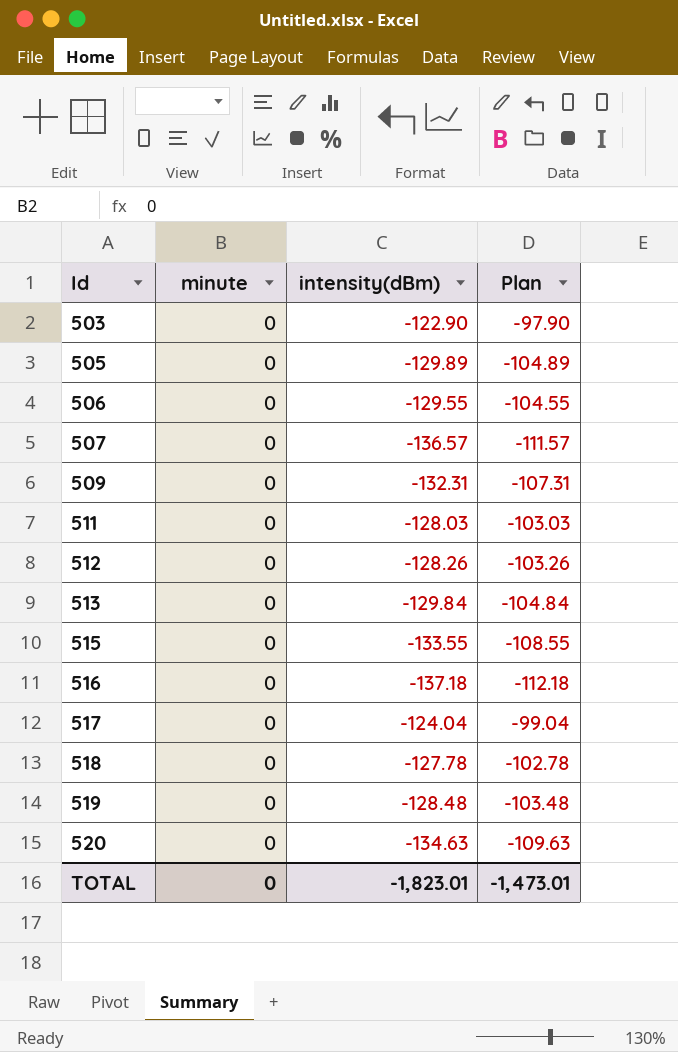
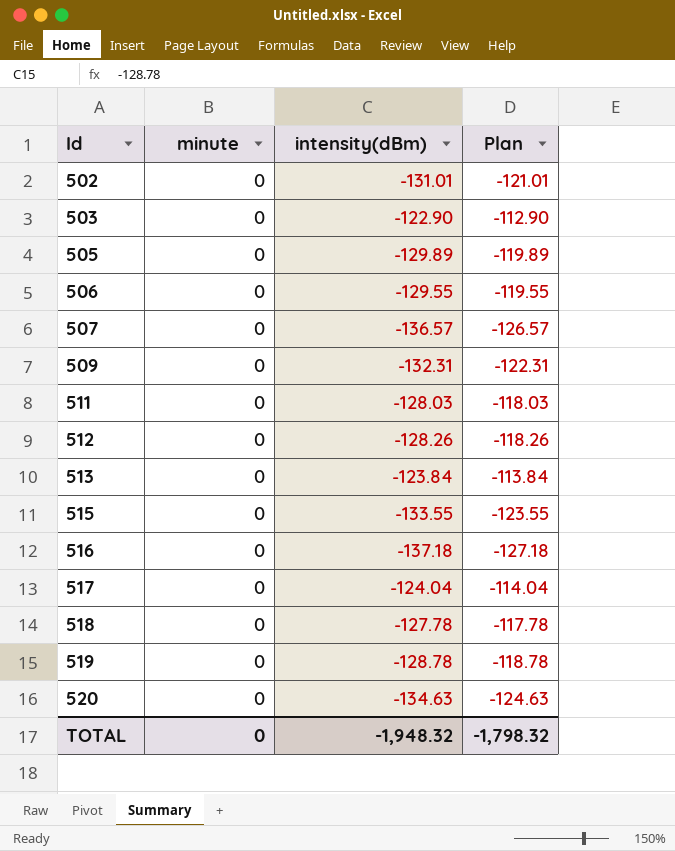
column Plan | formula: [intensity(dBm)] + 25 -> [intensity(dBm)] + 10
row 502: none -> 0 | -131.01 | -121.01
513 | intensity(dBm): -129.84 -> -123.84
519 | intensity(dBm): -128.48 -> -128.78
TOTAL | intensity(dBm): -1,823.01 -> -1,948.32
TOTAL | Plan: -1,473.01 -> -1,798.32

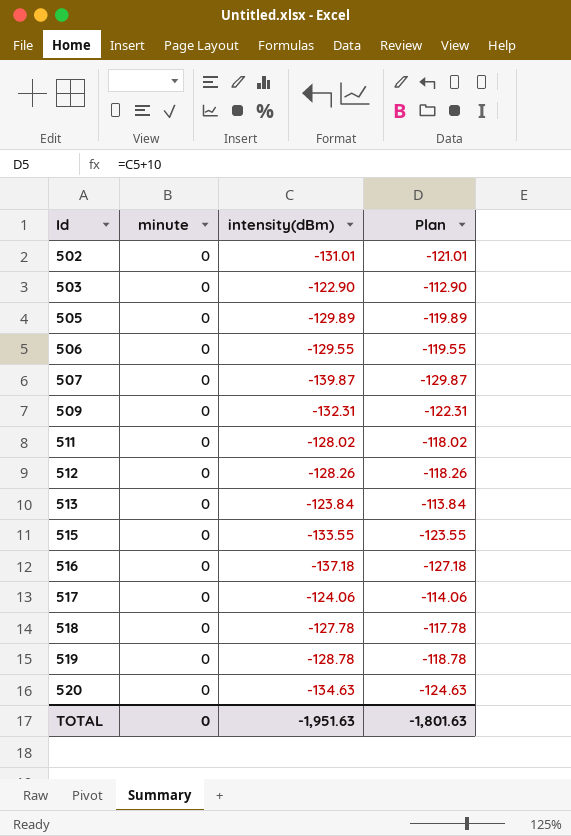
507 | intensity(dBm): -136.57 -> -139.87
507 | Plan: -126.57 -> -129.87
511 | intensity(dBm): -128.03 -> -128.02
511 | Plan: -118.03 -> -118.02
517 | intensity(dBm): -124.04 -> -124.06
517 | Plan: -114.04 -> -114.06
TOTAL | intensity(dBm): -1,948.32 -> -1,951.63
TOTAL | Plan: -1,798.32 -> -1,801.63

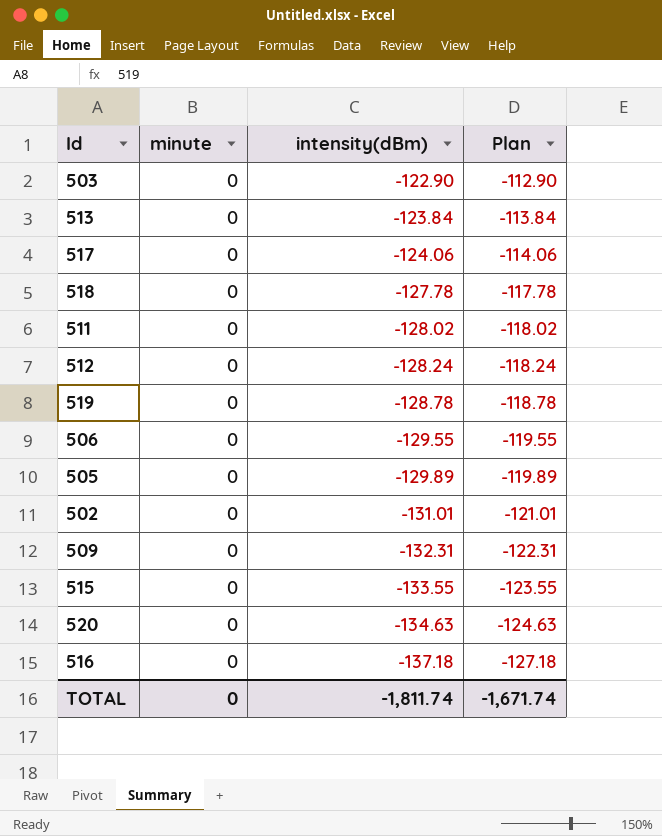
row order: Id ascending -> intensity(dBm) descending
row 507: 0 | -139.87 | -129.87 -> none
512 | intensity(dBm): -128.26 -> -128.24
512 | Plan: -118.26 -> -118.24
TOTAL | intensity(dBm): -1,951.63 -> -1,811.74
TOTAL | Plan: -1,801.63 -> -1,671.74

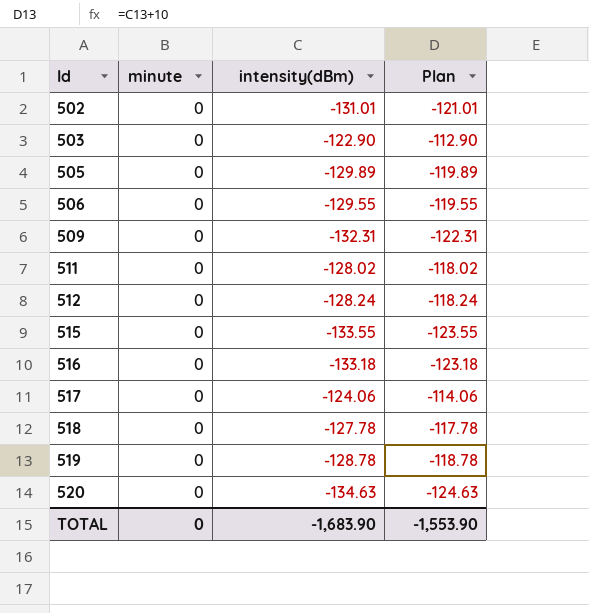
row order: intensity(dBm) descending -> Id ascending
row 513: 0 | -123.84 | -113.84 -> none
516 | intensity(dBm): -137.18 -> -133.18
516 | Plan: -127.18 -> -123.18
TOTAL | intensity(dBm): -1,811.74 -> -1,683.90
TOTAL | Plan: -1,671.74 -> -1,553.90

